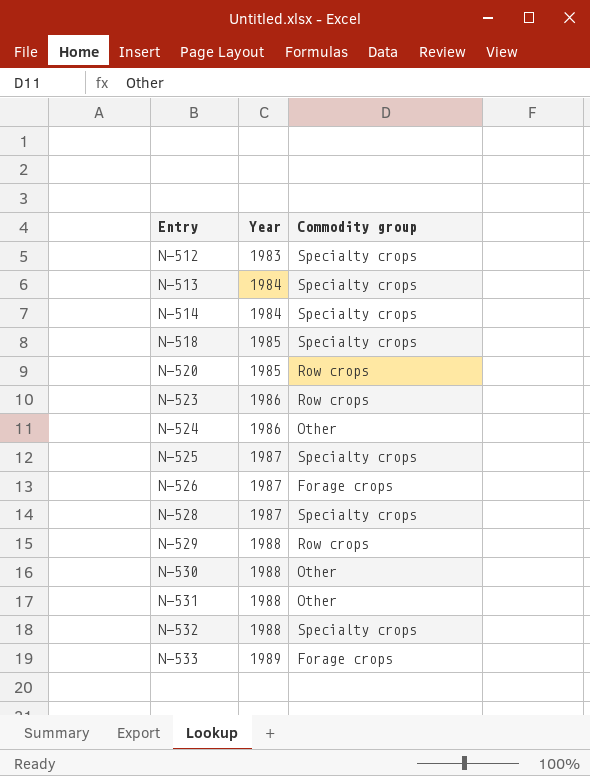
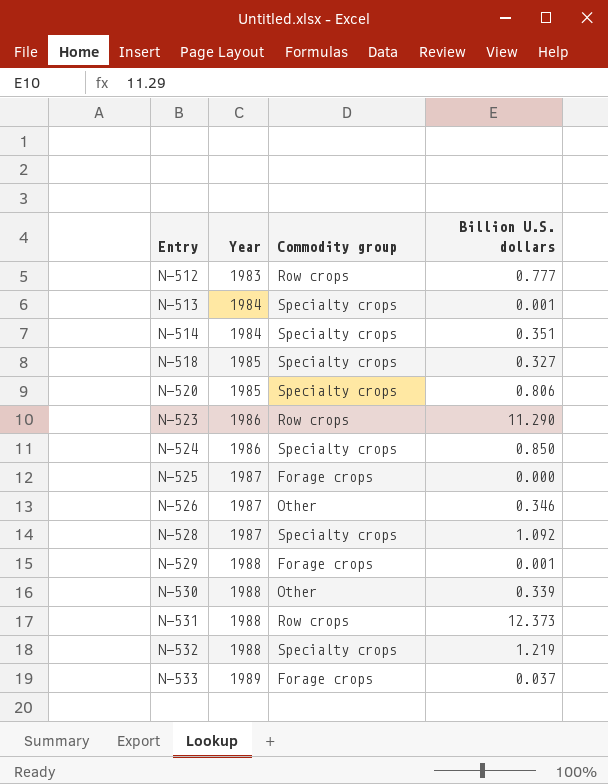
column Billion U.S. dollars | position: none -> 4
N-512 | Commodity group: Specialty crops -> Row crops
N-520 | Commodity group: Row crops -> Specialty crops
N-524 | Commodity group: Other -> Specialty crops
N-525 | Commodity group: Specialty crops -> Forage crops
N-526 | Commodity group: Forage crops -> Other
N-529 | Commodity group: Row crops -> Forage crops
N-531 | Commodity group: Other -> Row crops

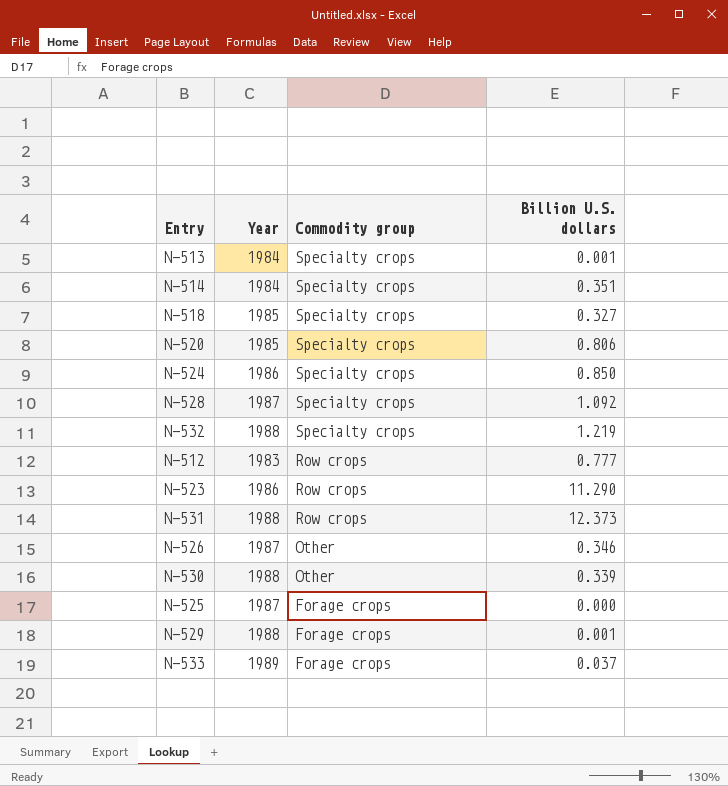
row order: Entry ascending -> Commodity group descending

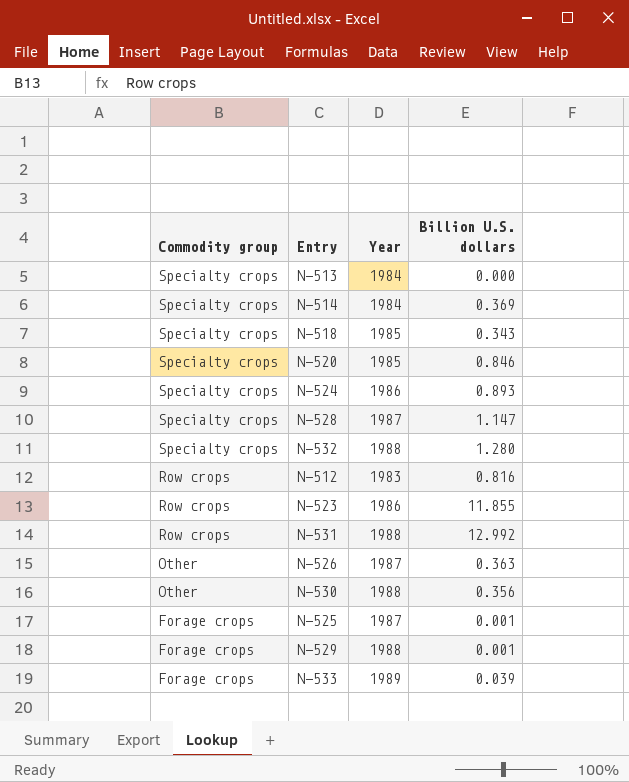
column Commodity group | position: 3 -> 1
N-513 | Billion U.S. dollars: 0.001 -> 0.000
N-514 | Billion U.S. dollars: 0.351 -> 0.369
N-518 | Billion U.S. dollars: 0.327 -> 0.343
N-520 | Billion U.S. dollars: 0.806 -> 0.846
N-524 | Billion U.S. dollars: 0.850 -> 0.893
N-528 | Billion U.S. dollars: 1.092 -> 1.147
N-532 | Billion U.S. dollars: 1.219 -> 1.280
N-512 | Billion U.S. dollars: 0.777 -> 0.816
N-523 | Billion U.S. dollars: 11.290 -> 11.855
N-531 | Billion U.S. dollars: 12.373 -> 12.992
N-526 | Billion U.S. dollars: 0.346 -> 0.363
N-530 | Billion U.S. dollars: 0.339 -> 0.356
N-525 | Billion U.S. dollars: 0.000 -> 0.001
N-533 | Billion U.S. dollars: 0.037 -> 0.039

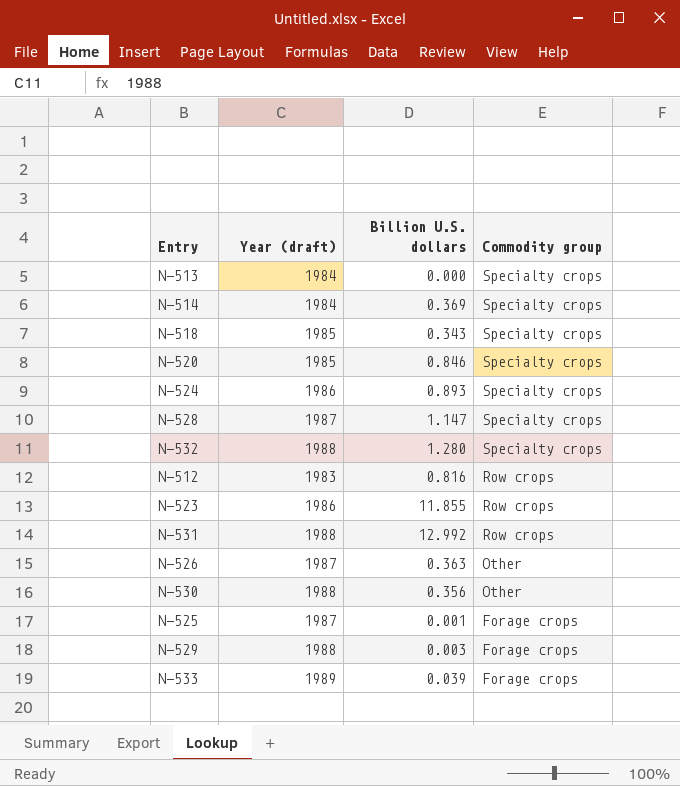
column name: Year -> Year (draft)
column Commodity group | position: 1 -> 4
N-529 | Billion U.S. dollars: 0.001 -> 0.003

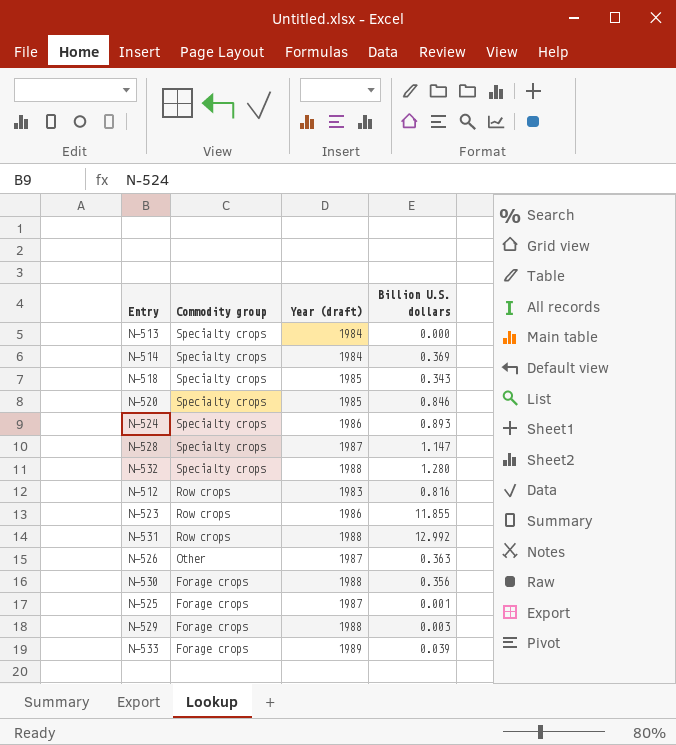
column Commodity group | position: 4 -> 2
N-530 | Commodity group: Other -> Forage crops

